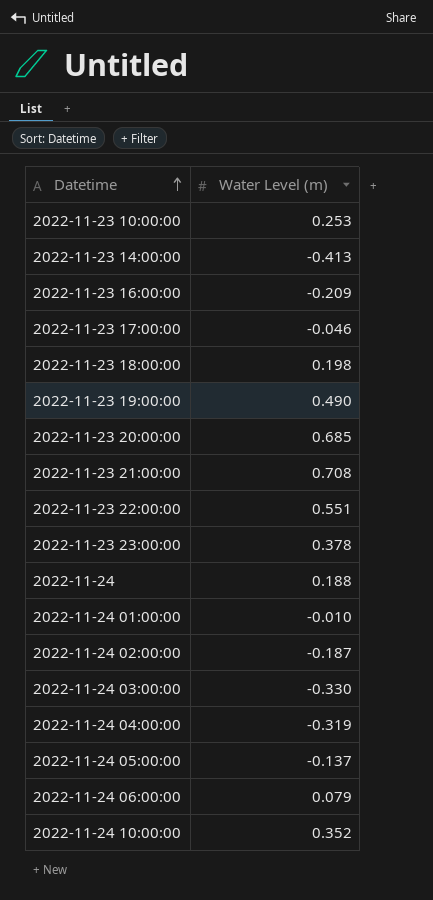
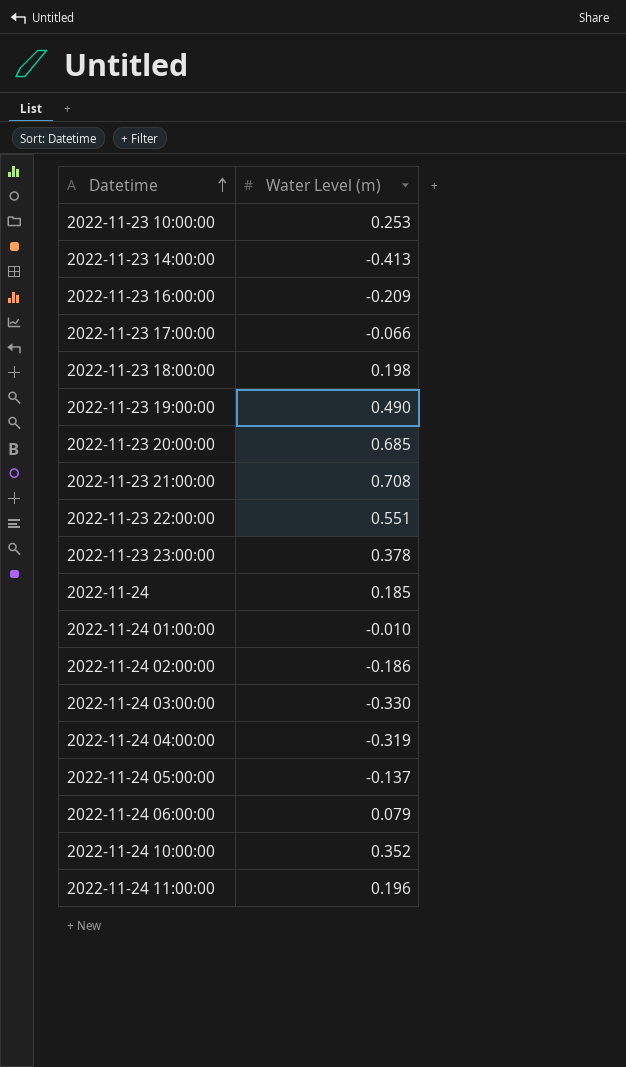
2022-11-23 17:00:00 | Water Level (m): -0.046 -> -0.066
2022-11-24 | Water Level (m): 0.188 -> 0.185
2022-11-24 02:00:00 | Water Level (m): -0.187 -> -0.186
row 2022-11-24 11:00:00: none -> 0.196

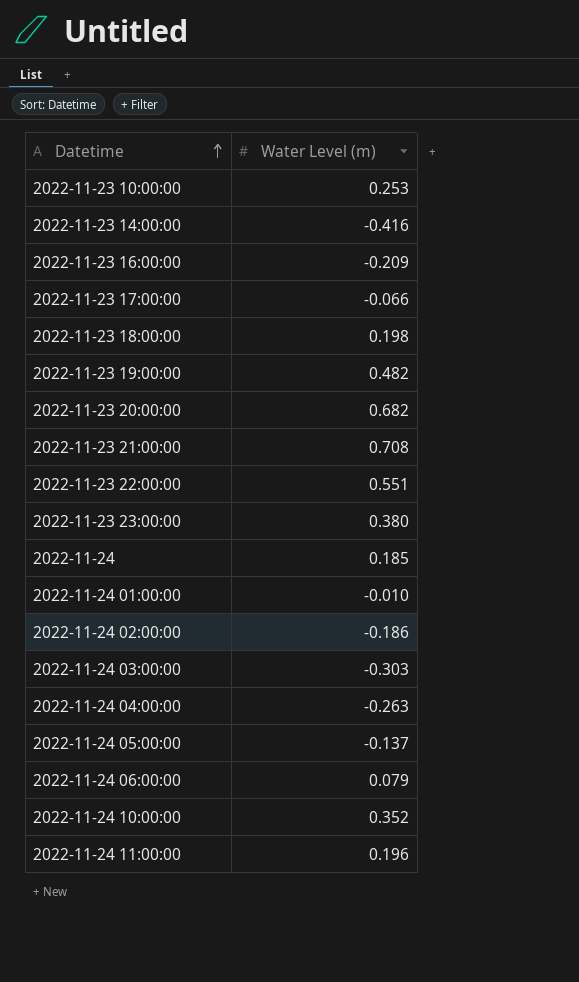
2022-11-23 14:00:00 | Water Level (m): -0.413 -> -0.416
2022-11-23 19:00:00 | Water Level (m): 0.490 -> 0.482
2022-11-23 20:00:00 | Water Level (m): 0.685 -> 0.682
2022-11-23 23:00:00 | Water Level (m): 0.378 -> 0.380
2022-11-24 03:00:00 | Water Level (m): -0.330 -> -0.303
2022-11-24 04:00:00 | Water Level (m): -0.319 -> -0.263

